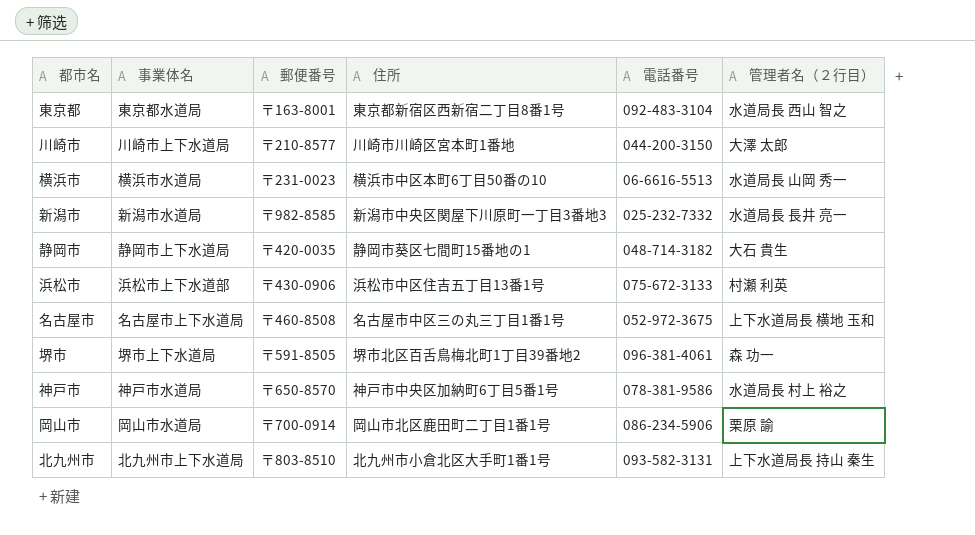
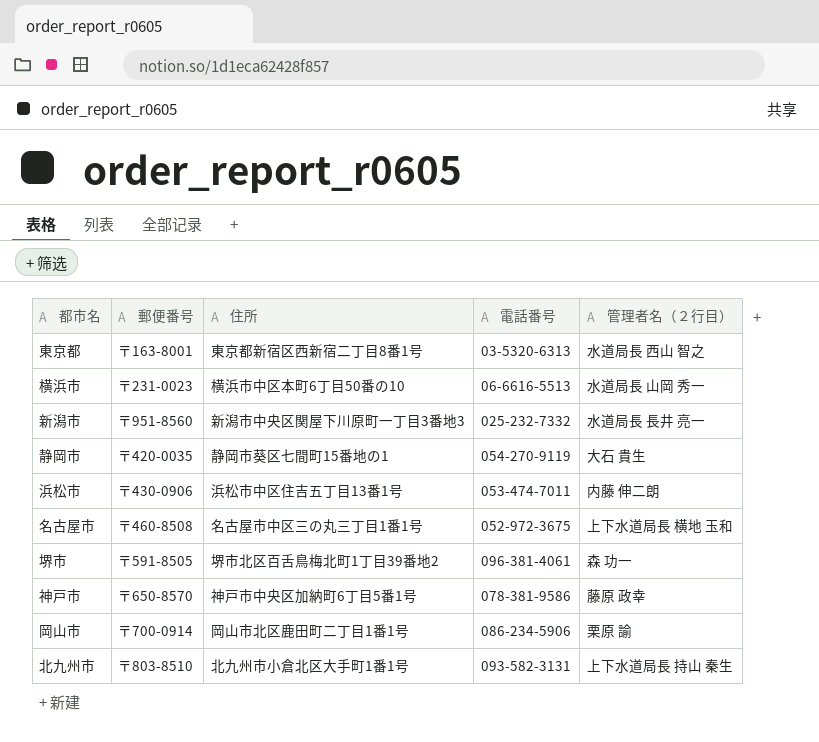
column 事業体名 | position: 2 -> none
row 川崎市: 川崎市上下水道局 | 〒210-8577 | 川崎市川崎区宮本町1番地 | 044-200-3150 | 大澤 太郎 -> none
東京都 | 電話番号: 092-483-3104 -> 03-5320-6313
新潟市 | 郵便番号: 〒982-8585 -> 〒951-8560
静岡市 | 電話番号: 048-714-3182 -> 054-270-9119
浜松市 | 電話番号: 075-672-3133 -> 053-474-7011
浜松市 | 管理者名（２行目）: 村瀬 利英 -> 内藤 伸二朗
神戸市 | 管理者名（２行目）: 水道局長 村上 裕之 -> 藤原 政幸

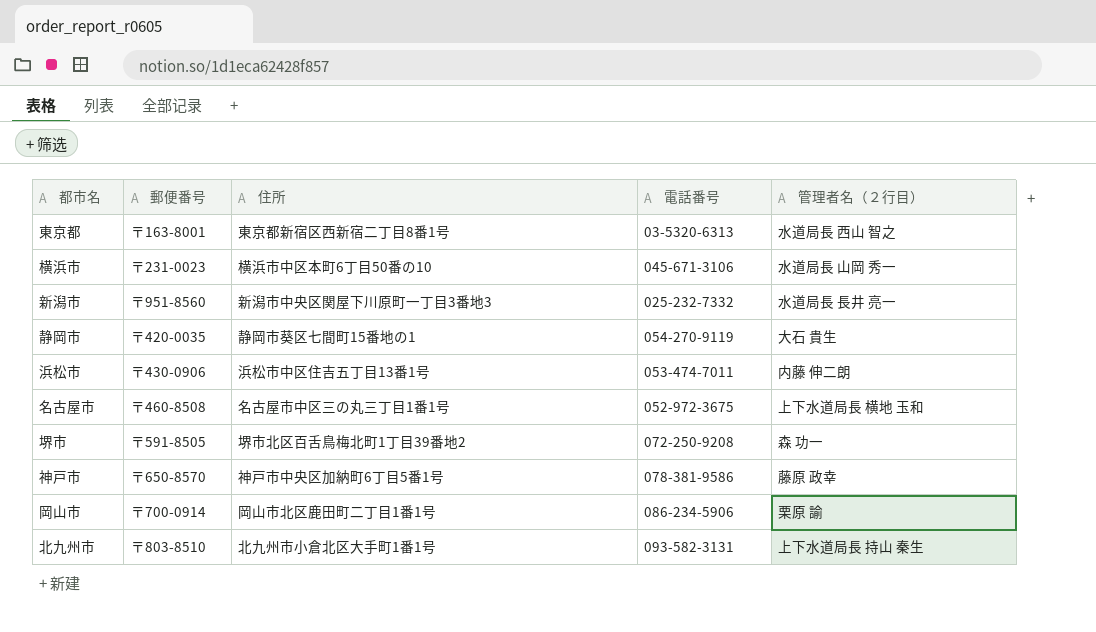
横浜市 | 電話番号: 06-6616-5513 -> 045-671-3106
堺市 | 電話番号: 096-381-4061 -> 072-250-9208

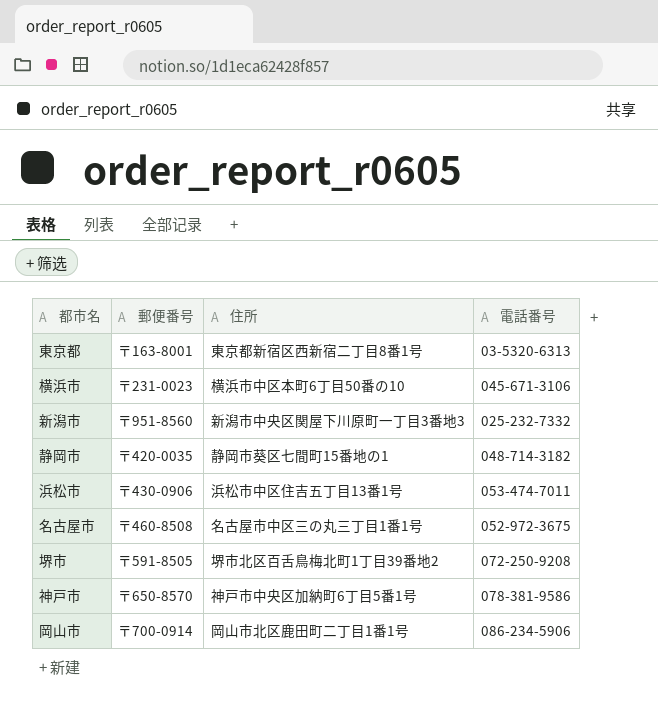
column 管理者名（２行目） | position: 5 -> none
row 北九州市: 〒803-8510 | 北九州市小倉北区大手町1番1号 | 093-582-3131 | 上下水道局長 持山 秦生 -> none
静岡市 | 電話番号: 054-270-9119 -> 048-714-3182

